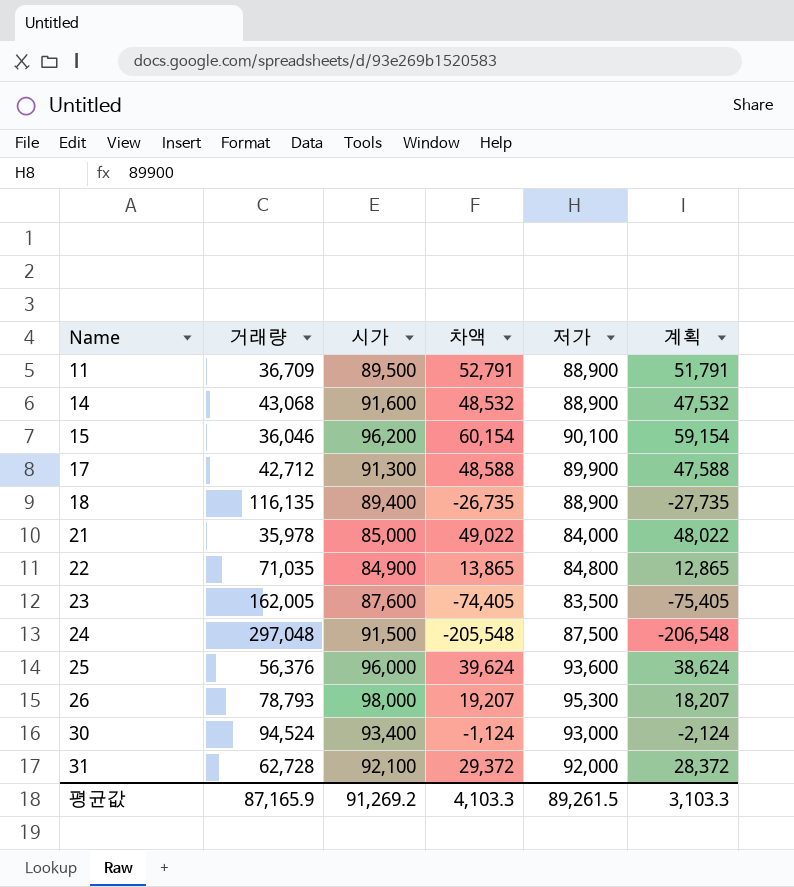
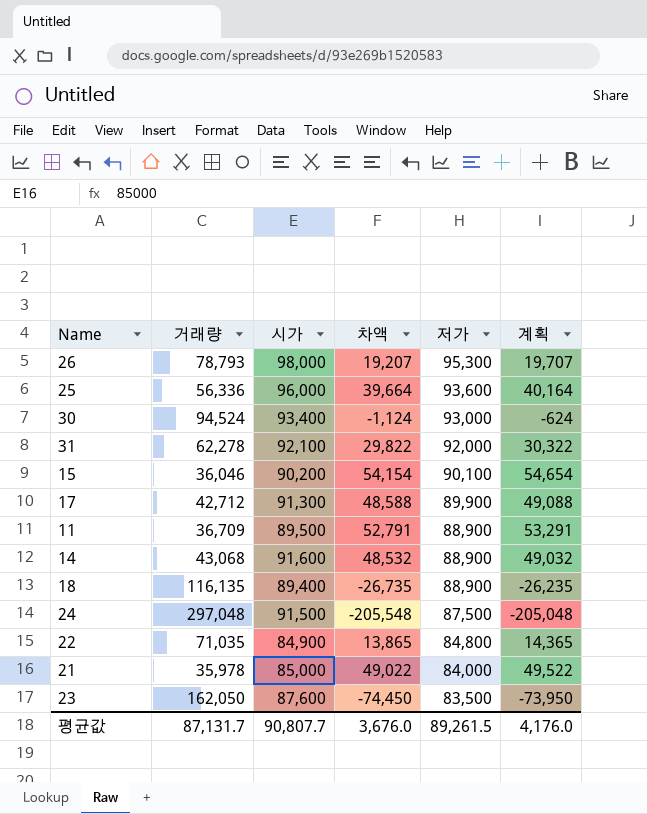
row order: Name ascending -> 저가 descending
column 계획 | formula: [차액] - 1000 -> [차액] + 500
25 | 거래량: 56,376 -> 56,336
25 | 차액: 39,624 -> 39,664
31 | 거래량: 62,728 -> 62,278
31 | 차액: 29,372 -> 29,822
15 | 시가: 96,200 -> 90,200
15 | 차액: 60,154 -> 54,154
23 | 거래량: 162,005 -> 162,050
23 | 차액: -74,405 -> -74,450
평균값 | 거래량: 87,165.9 -> 87,131.7
평균값 | 시가: 91,269.2 -> 90,807.7
평균값 | 차액: 4,103.3 -> 3,676.0
평균값 | 계획: 3,103.3 -> 4,176.0

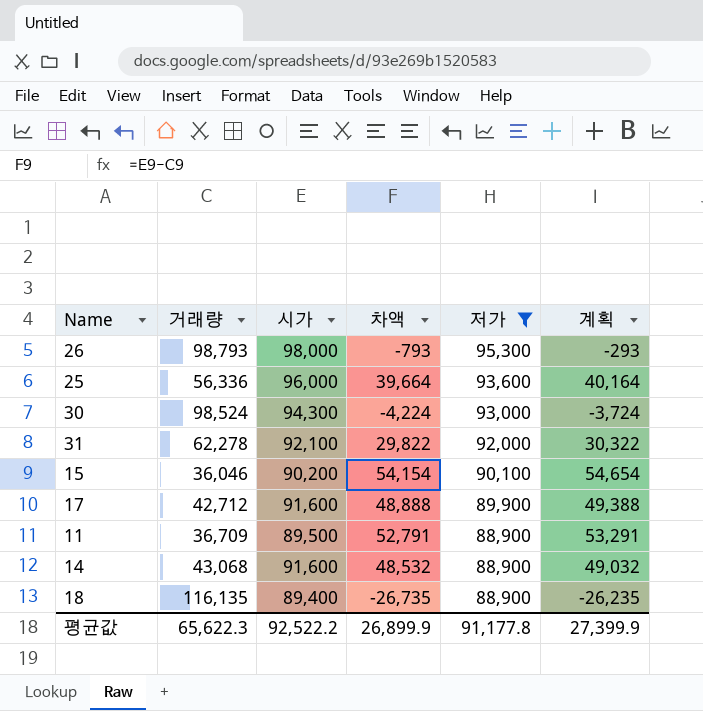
filter: none -> 저가 >= 88,900
26 | 거래량: 78,793 -> 98,793
26 | 차액: 19,207 -> -793
26 | 계획: 19,707 -> -293
30 | 거래량: 94,524 -> 98,524
30 | 시가: 93,400 -> 94,300
30 | 차액: -1,124 -> -4,224
30 | 계획: -624 -> -3,724
17 | 시가: 91,300 -> 91,600
17 | 차액: 48,588 -> 48,888
17 | 계획: 49,088 -> 49,388
평균값 | 거래량: 87,131.7 -> 65,622.3
평균값 | 시가: 90,807.7 -> 92,522.2
평균값 | 차액: 3,676.0 -> 26,899.9
평균값 | 저가: 89,261.5 -> 91,177.8
평균값 | 계획: 4,176.0 -> 27,399.9

